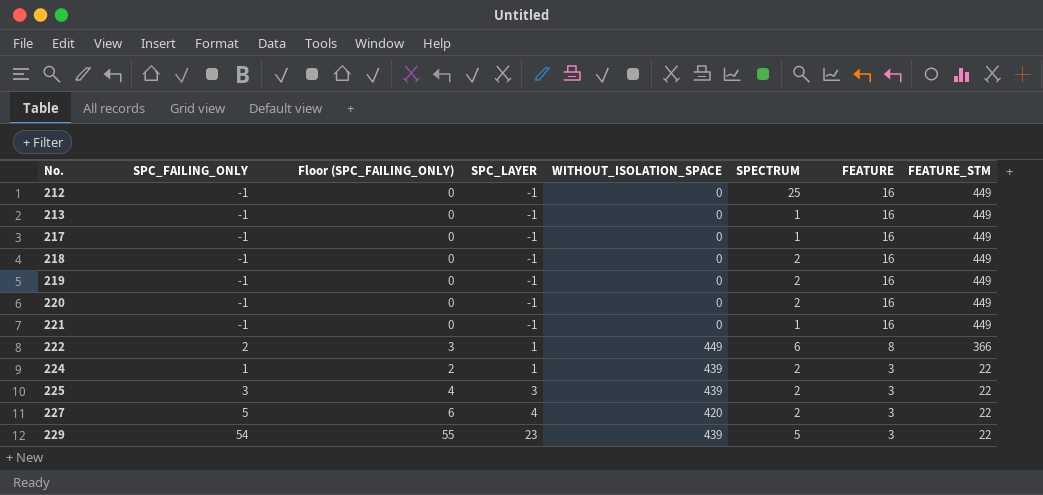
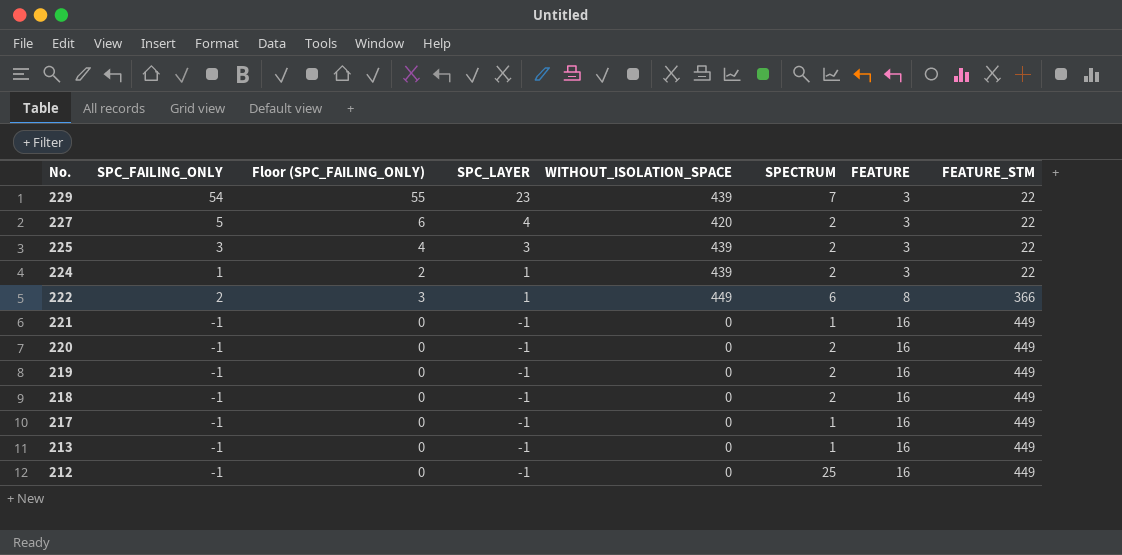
row order: No. ascending -> No. descending
229 | SPECTRUM: 5 -> 7

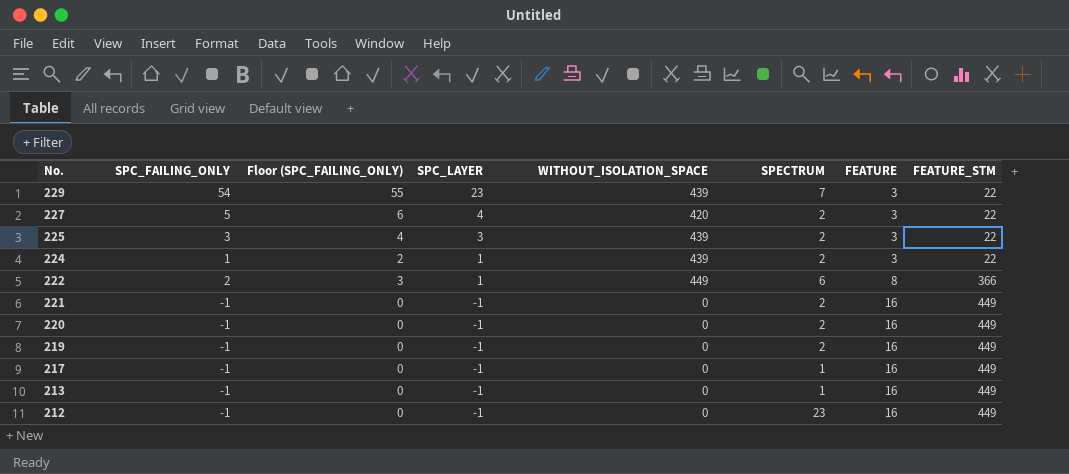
row 218: -1 | 0 | -1 | 0 | 2 | 16 | 449 -> none
221 | SPECTRUM: 1 -> 2
212 | SPECTRUM: 25 -> 23

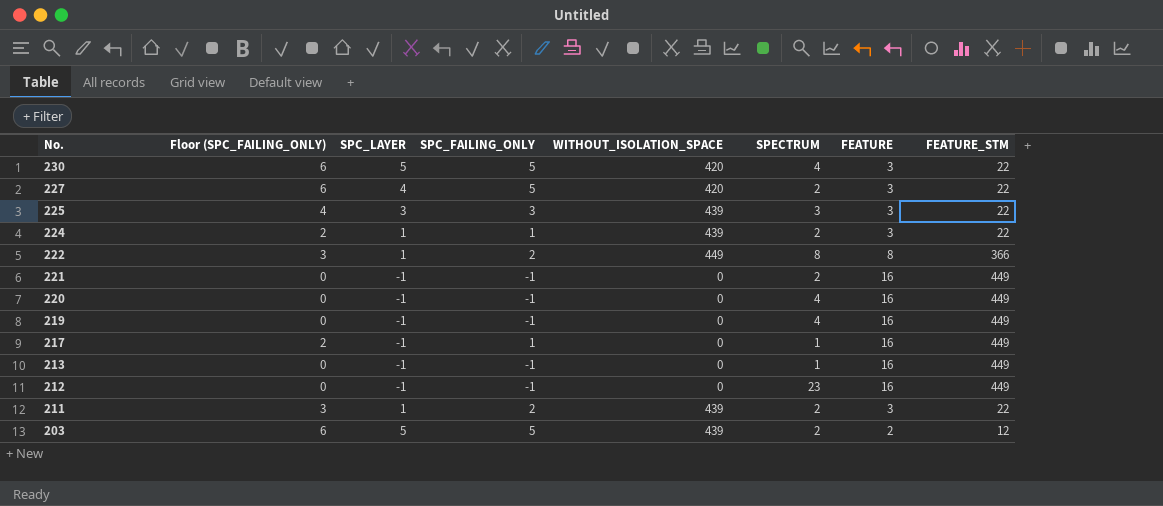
column SPC_FAILING_ONLY | position: 2 -> 4
row 229: 54 | 55 | 23 | 439 | 7 | 3 | 22 -> none
row 230: none -> 6 | 5 | 5 | 420 | 4 | 3 | 22
225 | SPECTRUM: 2 -> 3
222 | SPECTRUM: 6 -> 8
220 | SPECTRUM: 2 -> 4
219 | SPECTRUM: 2 -> 4
217 | Floor (SPC_FAILING_ONLY): 0 -> 2
217 | SPC_FAILING_ONLY: -1 -> 1
row 211: none -> 3 | 1 | 2 | 439 | 2 | 3 | 22
row 203: none -> 6 | 5 | 5 | 439 | 2 | 2 | 12

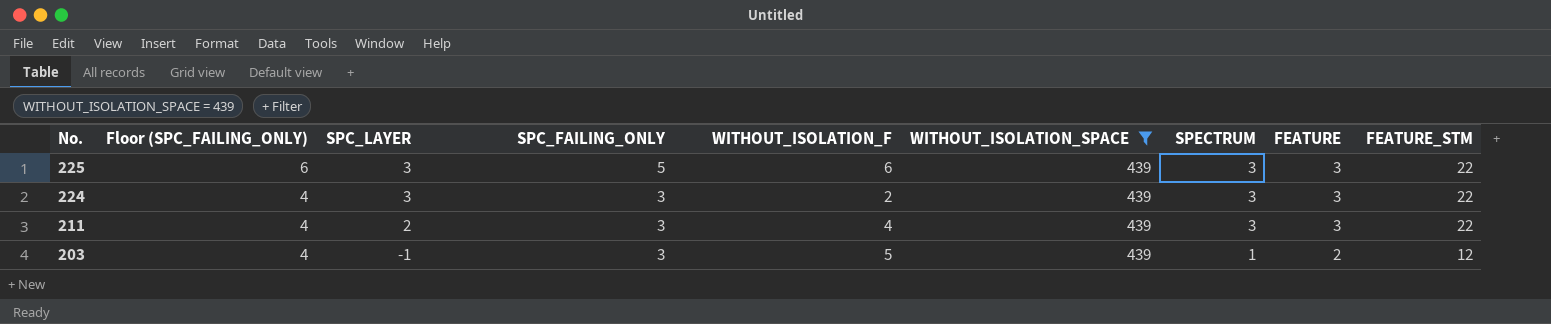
filter: none -> WITHOUT_ISOLATION_SPACE = 439
column WITHOUT_ISOLATION_F | position: none -> 5
225 | Floor (SPC_FAILING_ONLY): 4 -> 6
225 | SPC_FAILING_ONLY: 3 -> 5
224 | Floor (SPC_FAILING_ONLY): 2 -> 4
224 | SPC_LAYER: 1 -> 3
224 | SPC_FAILING_ONLY: 1 -> 3
224 | SPECTRUM: 2 -> 3
211 | Floor (SPC_FAILING_ONLY): 3 -> 4
211 | SPC_LAYER: 1 -> 2
211 | SPC_FAILING_ONLY: 2 -> 3
211 | SPECTRUM: 2 -> 3
203 | Floor (SPC_FAILING_ONLY): 6 -> 4
203 | SPC_LAYER: 5 -> -1
203 | SPC_FAILING_ONLY: 5 -> 3
203 | SPECTRUM: 2 -> 1

